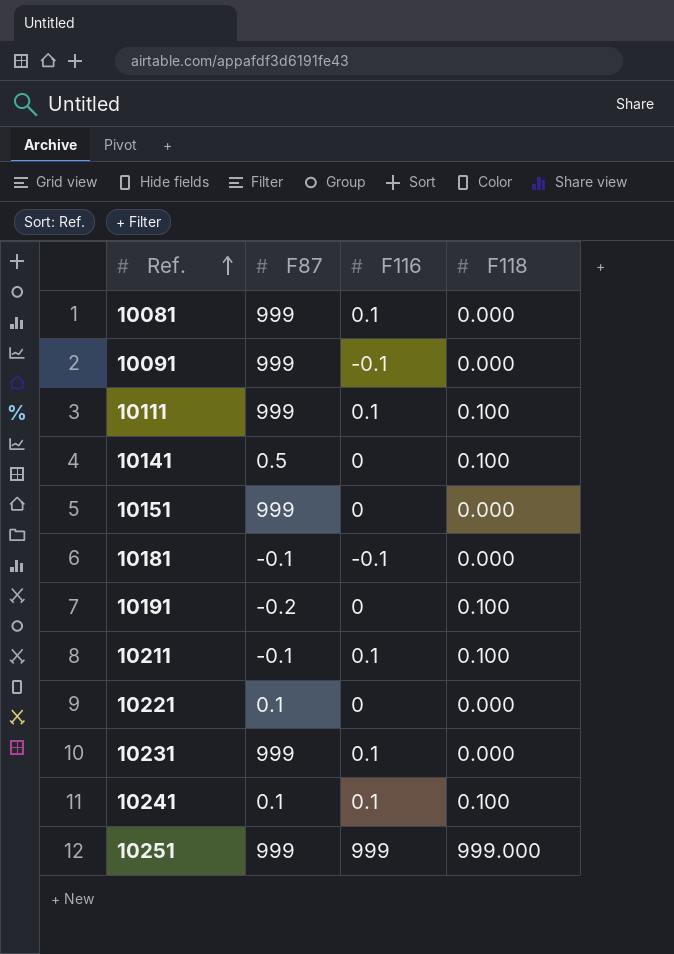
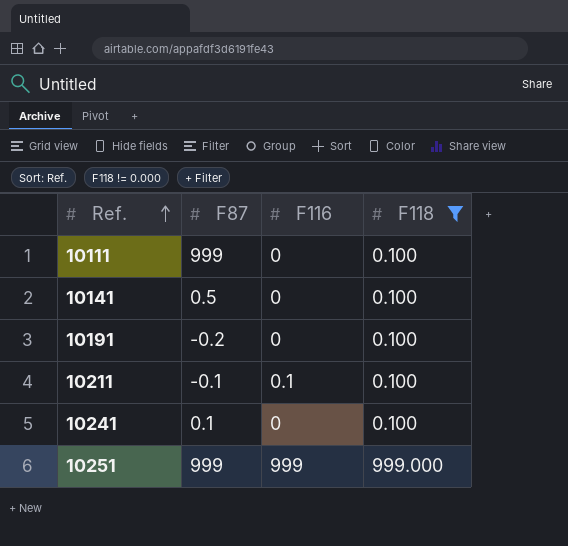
filter: none -> F118 != 0.000
10111 | F116: 0.1 -> 0
10241 | F116: 0.1 -> 0

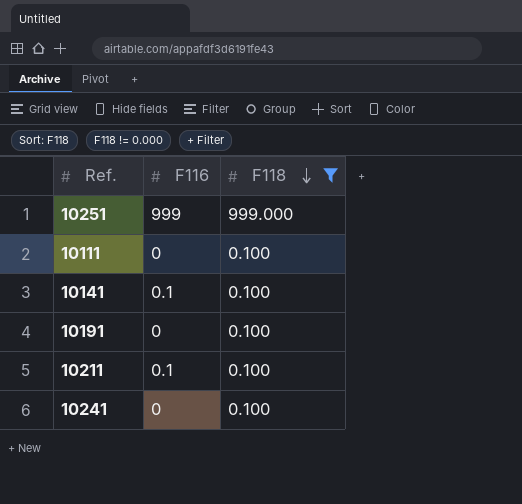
row order: Ref. ascending -> F118 descending
column F87 | position: 2 -> none
10141 | F116: 0 -> 0.1

